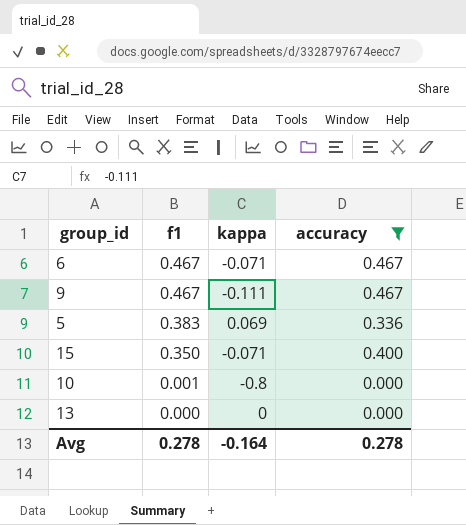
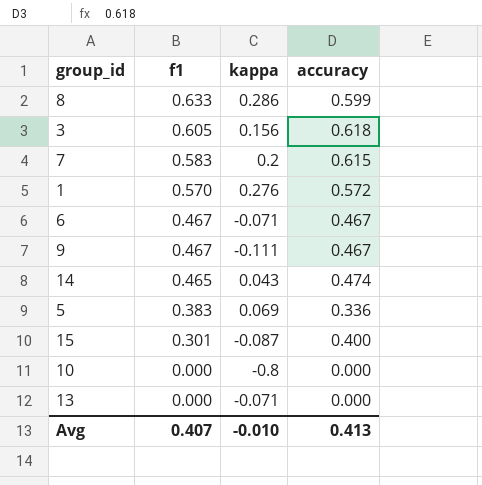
filter: accuracy <= 0.467 -> none
15 | f1: 0.350 -> 0.301
15 | kappa: -0.071 -> -0.087
10 | f1: 0.001 -> 0.000
13 | kappa: 0 -> -0.071
Avg | f1: 0.278 -> 0.407
Avg | kappa: -0.164 -> -0.010
Avg | accuracy: 0.278 -> 0.413

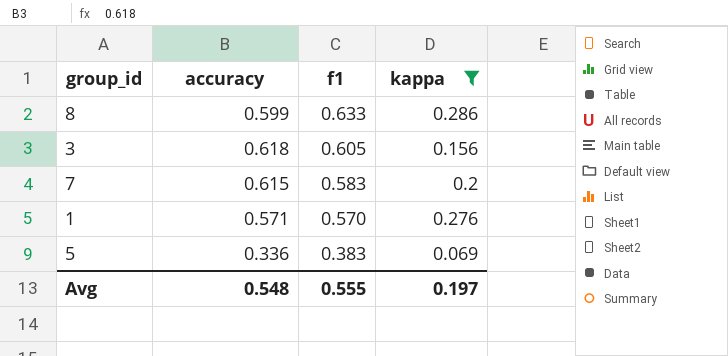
filter: none -> kappa >= 0.069
column accuracy | position: 4 -> 2
1 | accuracy: 0.572 -> 0.571
Avg | accuracy: 0.413 -> 0.548
Avg | f1: 0.407 -> 0.555
Avg | kappa: -0.010 -> 0.197

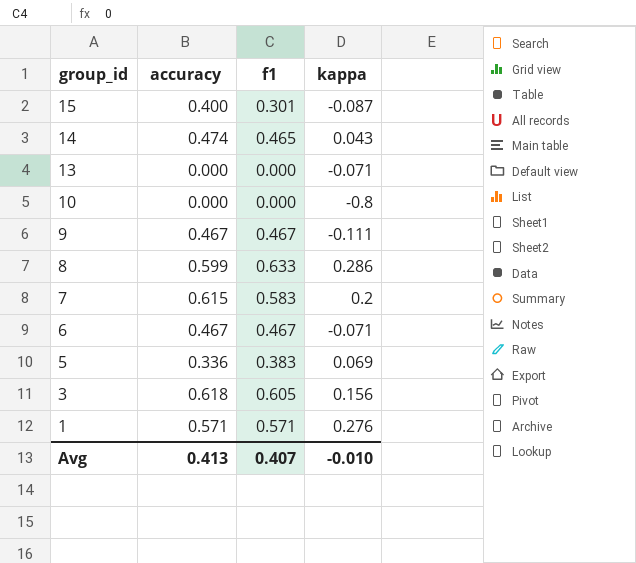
filter: kappa >= 0.069 -> none
row order: f1 descending -> group_id descending
1 | f1: 0.570 -> 0.571
Avg | accuracy: 0.548 -> 0.413
Avg | f1: 0.555 -> 0.407
Avg | kappa: 0.197 -> -0.010

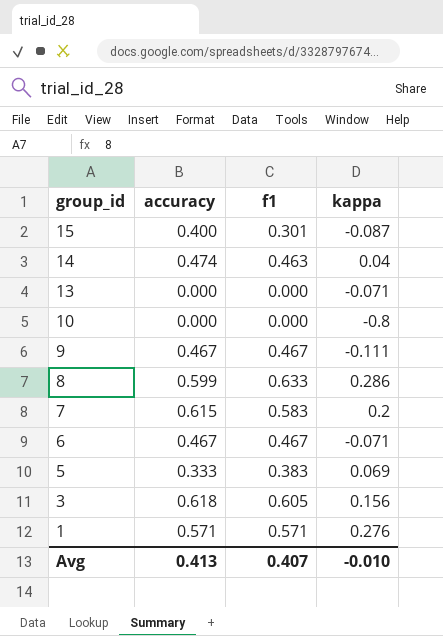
14 | f1: 0.465 -> 0.463
14 | kappa: 0.043 -> 0.04
5 | accuracy: 0.336 -> 0.333

